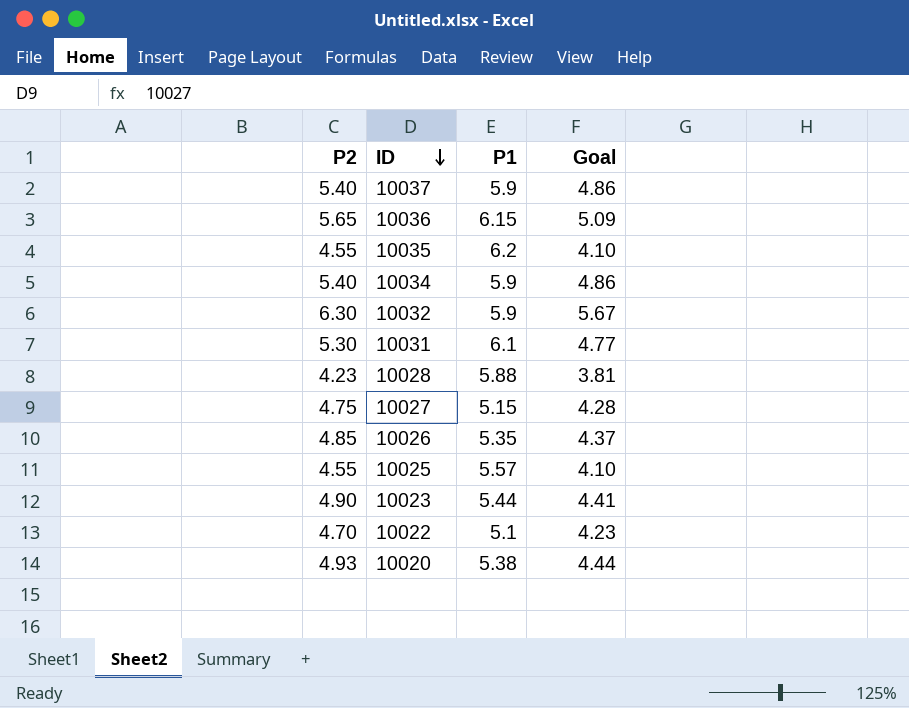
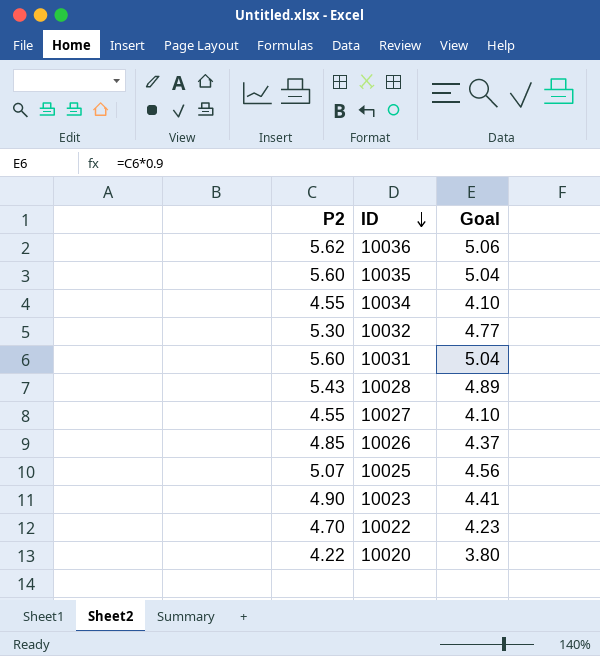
column P1 | position: 3 -> none
row 10037: 5.40 | 5.9 | 4.86 -> none
10036 | P2: 5.65 -> 5.62
10036 | Goal: 5.09 -> 5.06
10035 | P2: 4.55 -> 5.60
10035 | Goal: 4.10 -> 5.04
10034 | P2: 5.40 -> 4.55
10034 | Goal: 4.86 -> 4.10
10032 | P2: 6.30 -> 5.30
10032 | Goal: 5.67 -> 4.77
10031 | P2: 5.30 -> 5.60
10031 | Goal: 4.77 -> 5.04
10028 | P2: 4.23 -> 5.43
10028 | Goal: 3.81 -> 4.89
10027 | P2: 4.75 -> 4.55
10027 | Goal: 4.28 -> 4.10
10025 | P2: 4.55 -> 5.07
10025 | Goal: 4.10 -> 4.56
10020 | P2: 4.93 -> 4.22
10020 | Goal: 4.44 -> 3.80

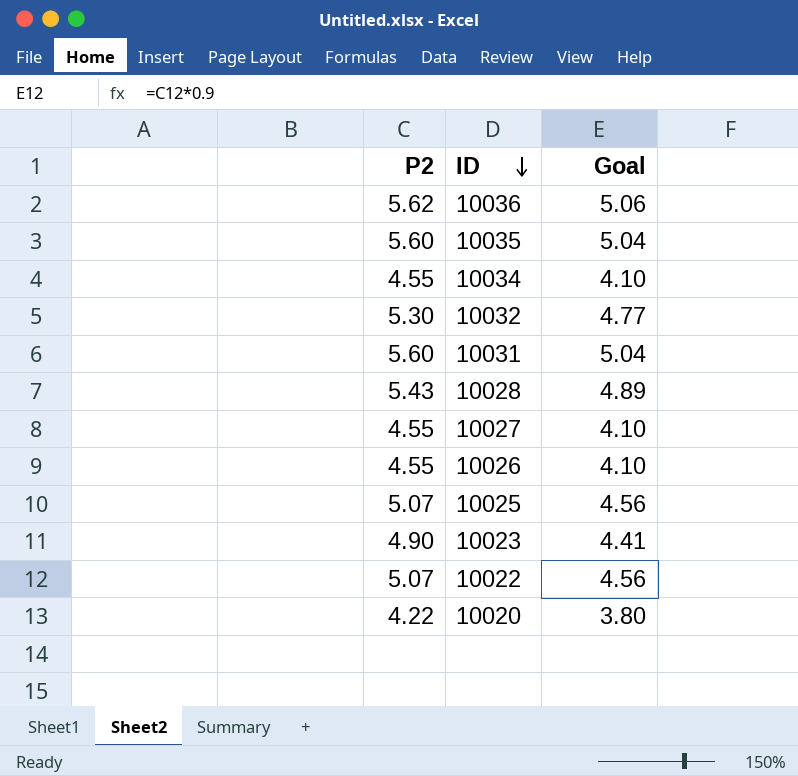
10026 | P2: 4.85 -> 4.55
10026 | Goal: 4.37 -> 4.10
10022 | P2: 4.70 -> 5.07
10022 | Goal: 4.23 -> 4.56

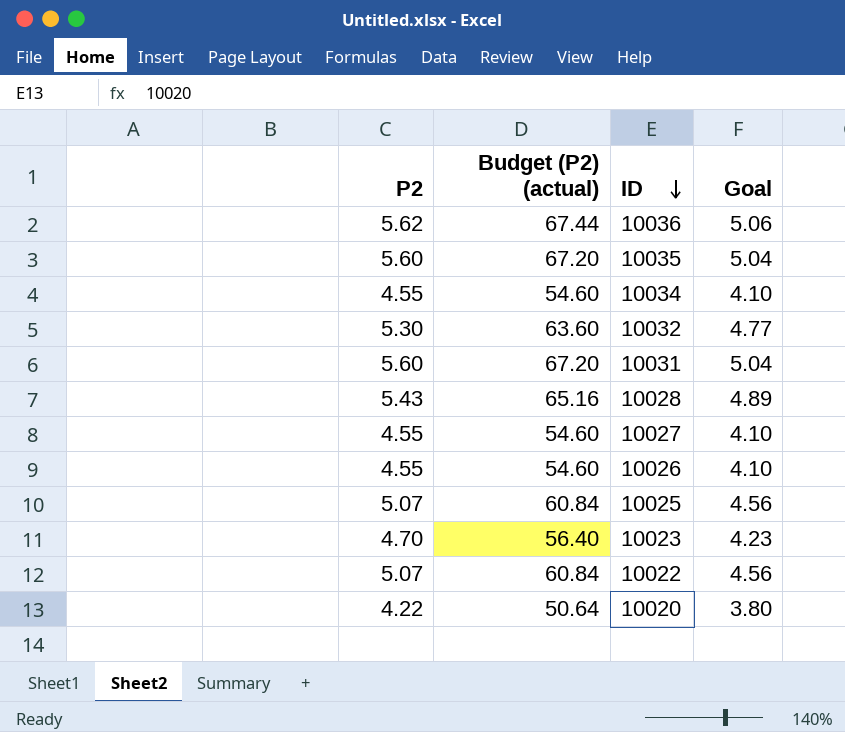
column Budget (P2) (actual) | formula: none -> [P2] * 12
10023 | P2: 4.90 -> 4.70
10023 | Goal: 4.41 -> 4.23

